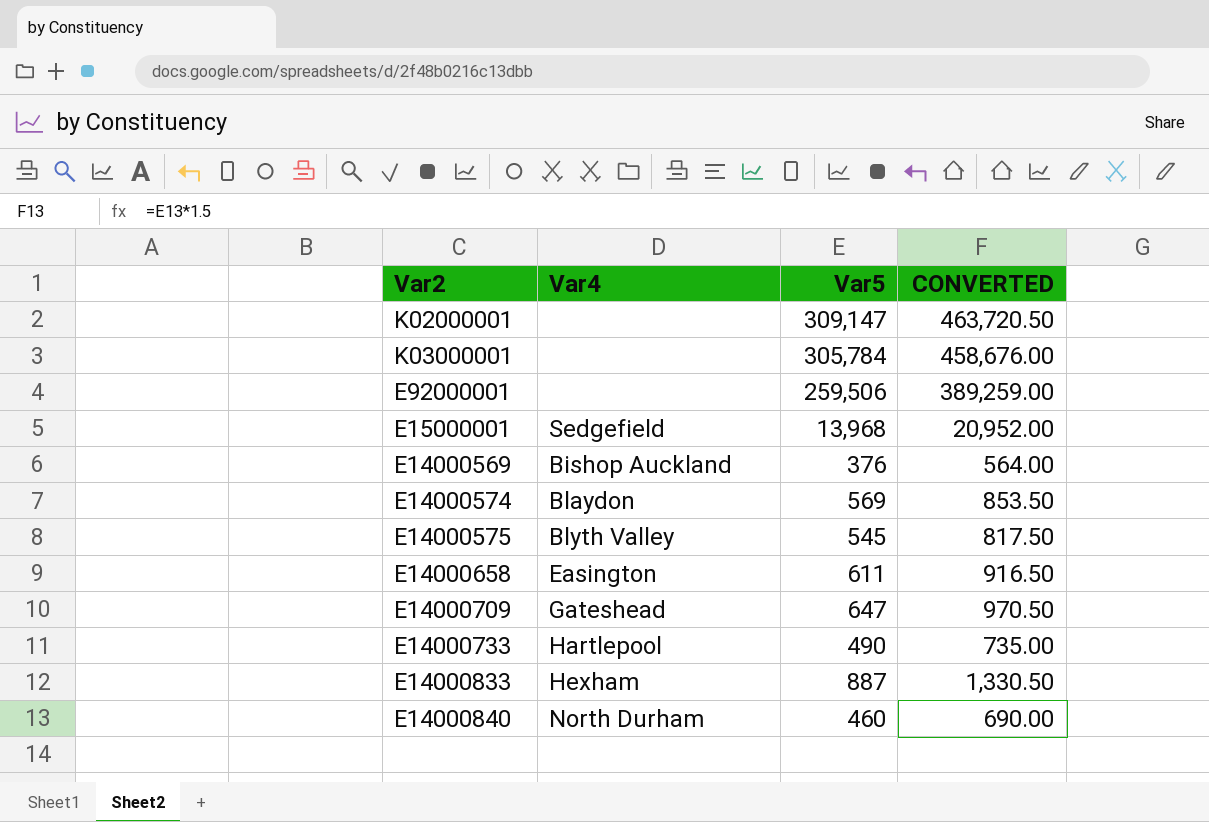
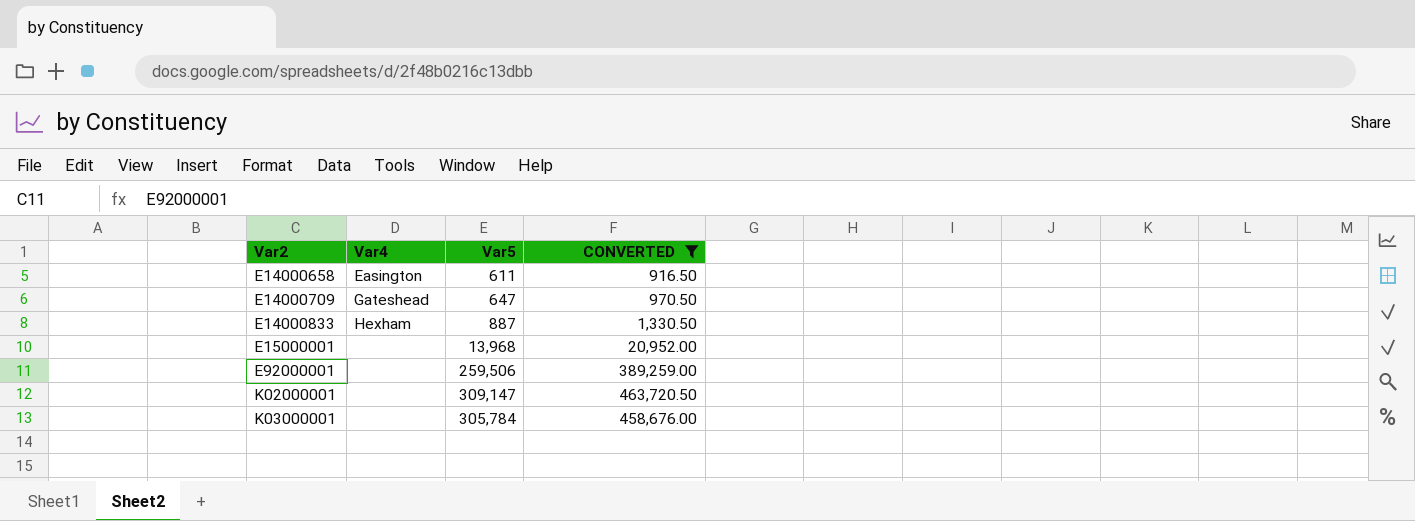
filter: none -> CONVERTED >= 916.50
row order: none -> Var2 ascending
E15000001 | Var4: Sedgefield -> none

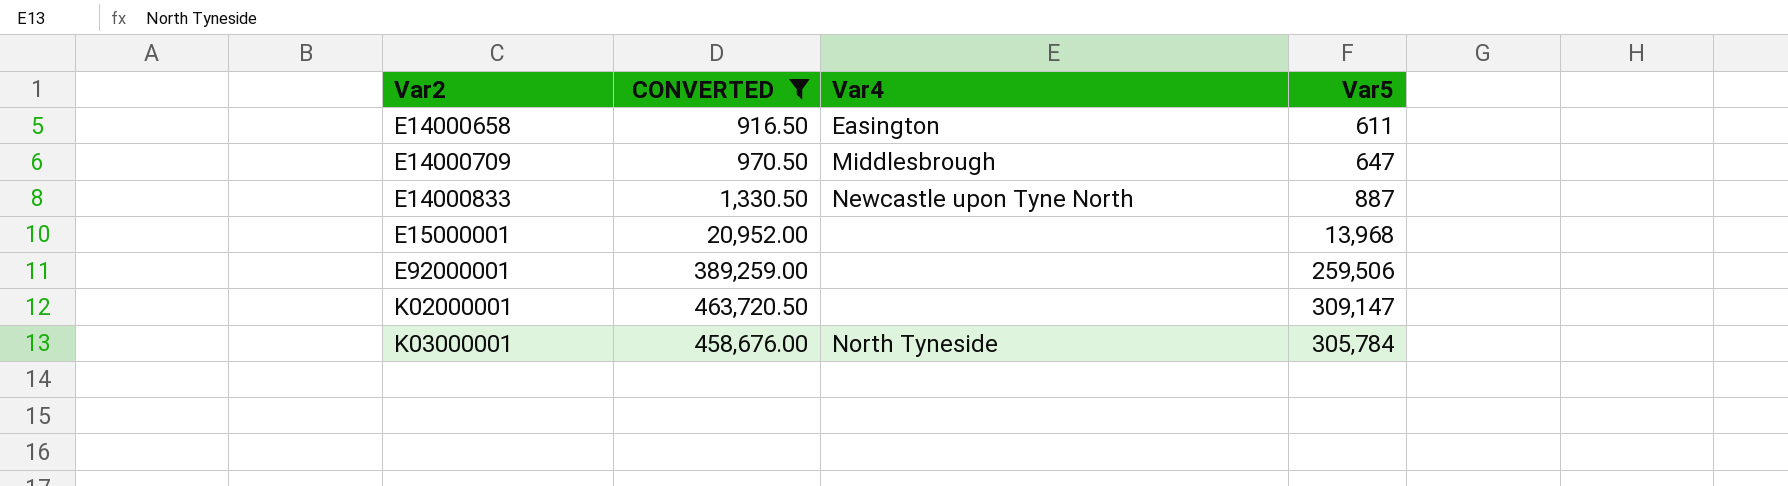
column CONVERTED | position: 4 -> 2
E14000709 | Var4: Gateshead -> Middlesbrough
E14000833 | Var4: Hexham -> Newcastle upon Tyne North
K03000001 | Var4: none -> North Tyneside

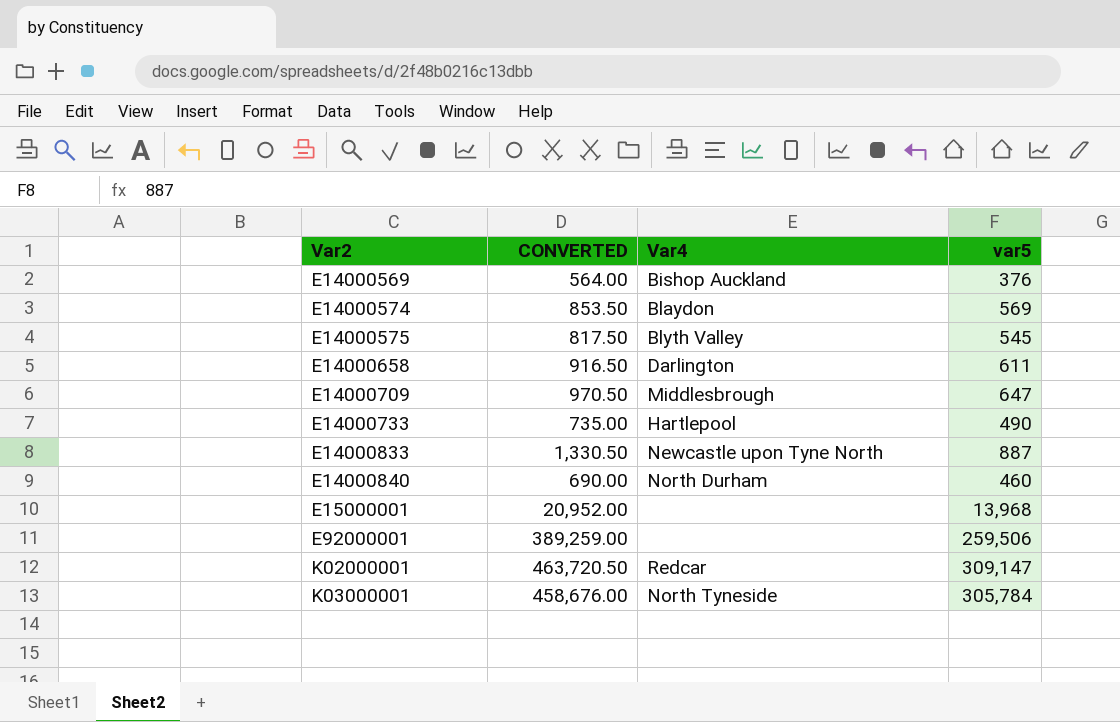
filter: CONVERTED >= 916.50 -> none
column name: Var5 -> var5
E14000658 | Var4: Easington -> Darlington
K02000001 | Var4: none -> Redcar

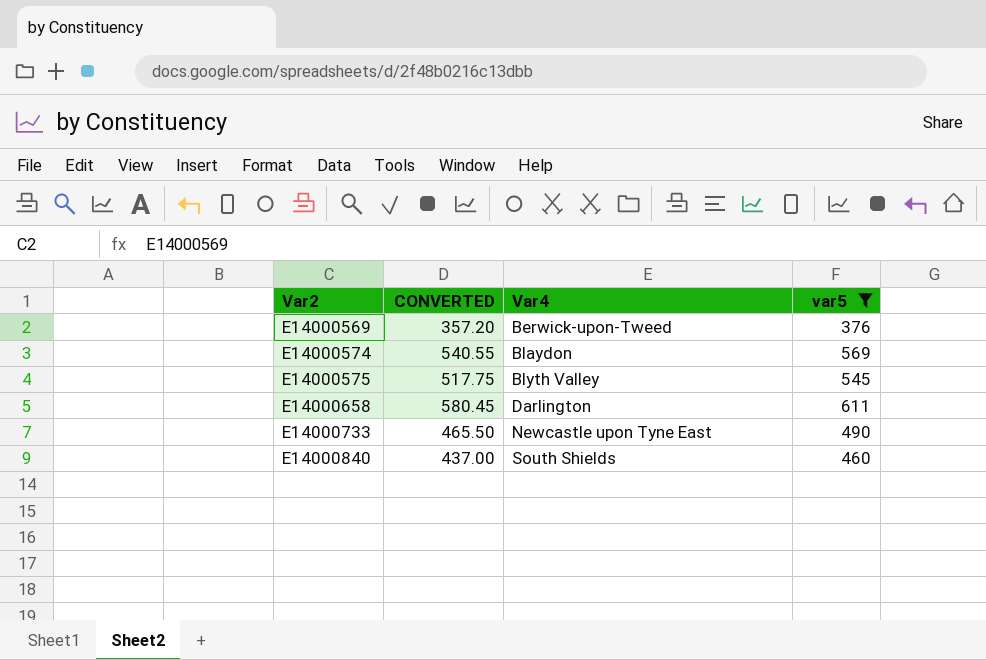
filter: none -> var5 <= 611
column CONVERTED | formula: [var5] * 1.5 -> [var5] * 0.95
E14000569 | Var4: Bishop Auckland -> Berwick-upon-Tweed
E14000733 | Var4: Hartlepool -> Newcastle upon Tyne East
E14000840 | Var4: North Durham -> South Shields

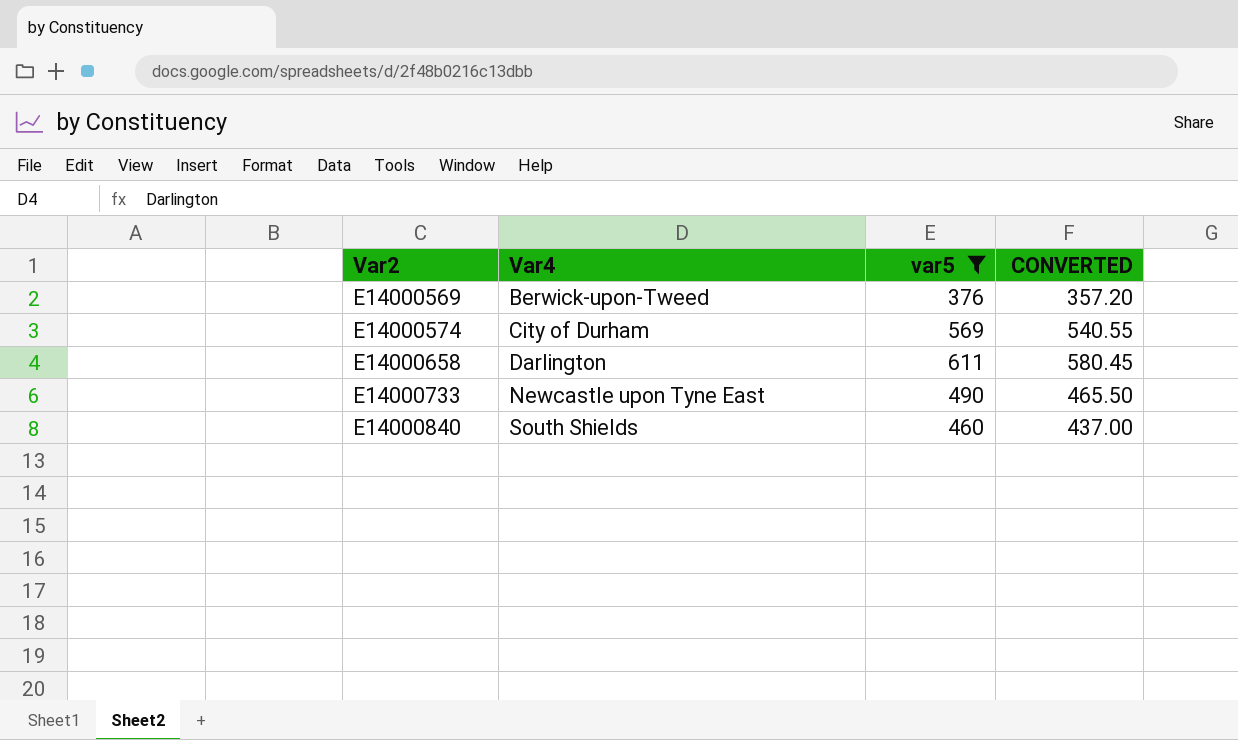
column CONVERTED | position: 2 -> 4
row E14000575: 517.75 | Blyth Valley | 545 -> none
E14000574 | Var4: Blaydon -> City of Durham

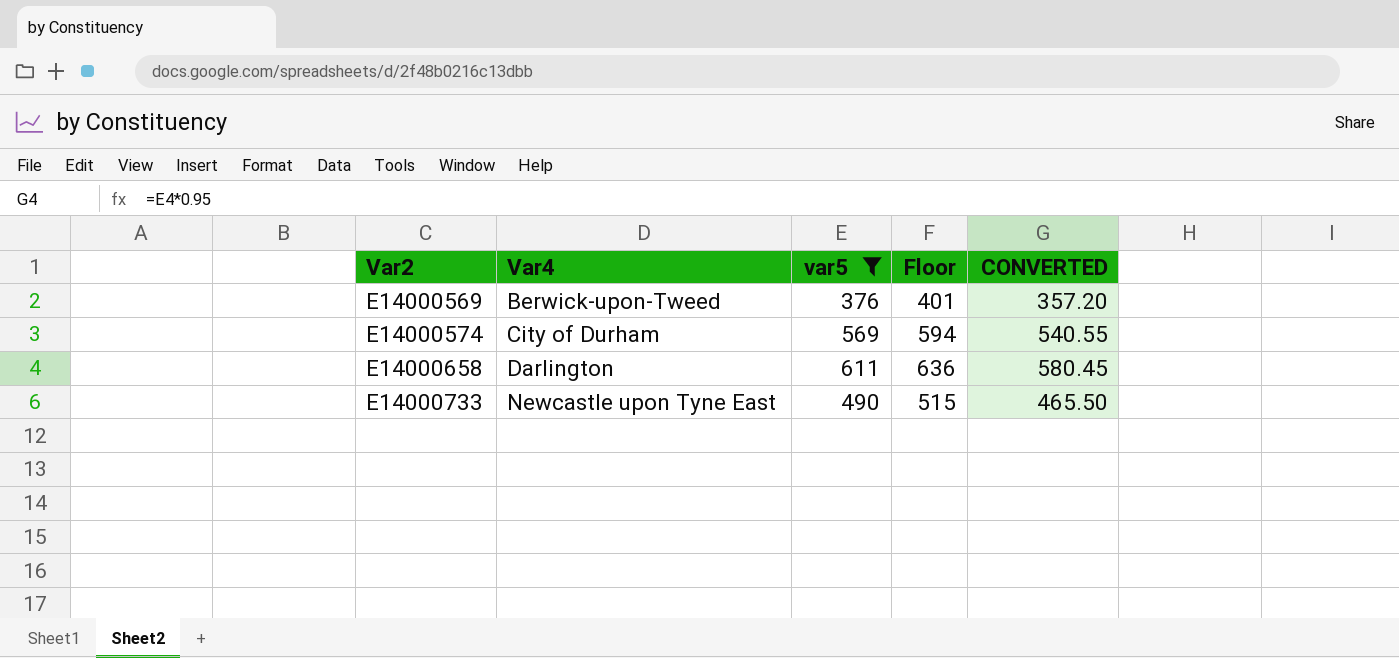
column Floor | formula: none -> [var5] + 25
row E14000840: South Shields | 460 | 437.00 -> none

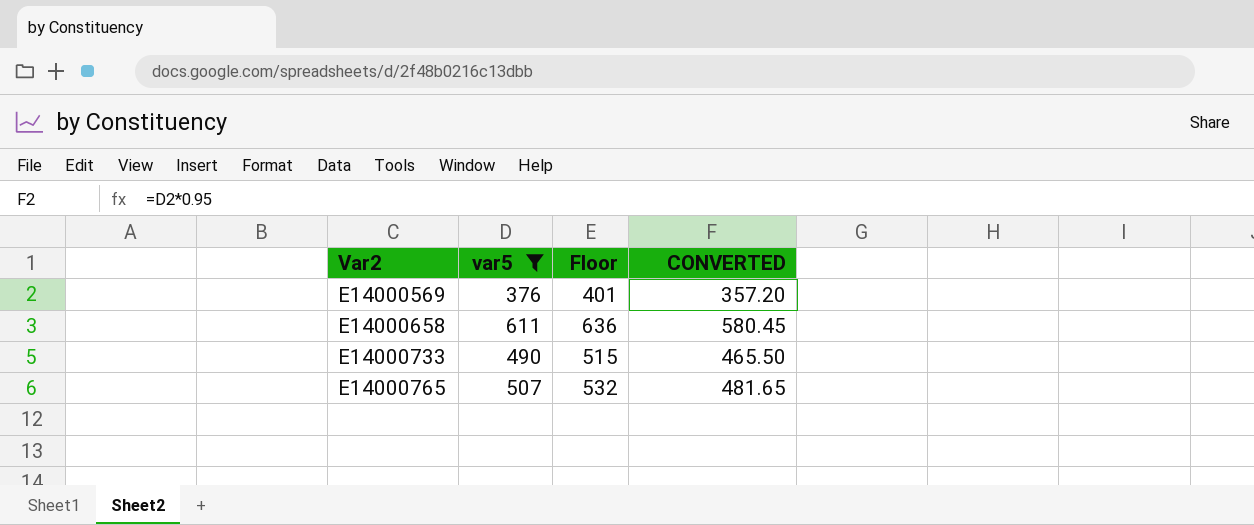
column Var4 | position: 2 -> none
row E14000574: City of Durham | 569 | 594 | 540.55 -> none
row E14000765: none -> 507 | 532 | 481.65

